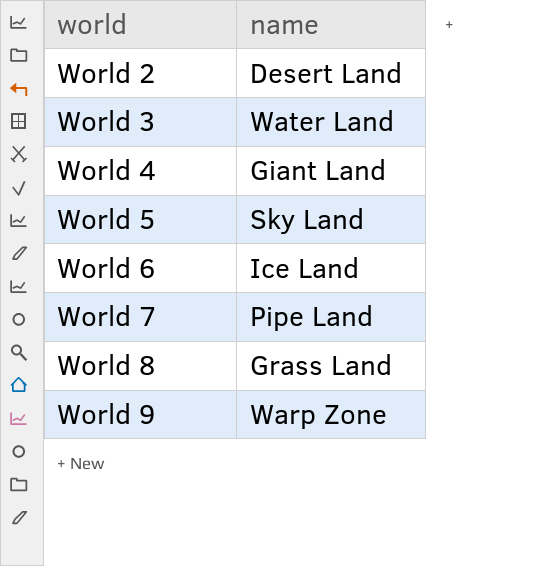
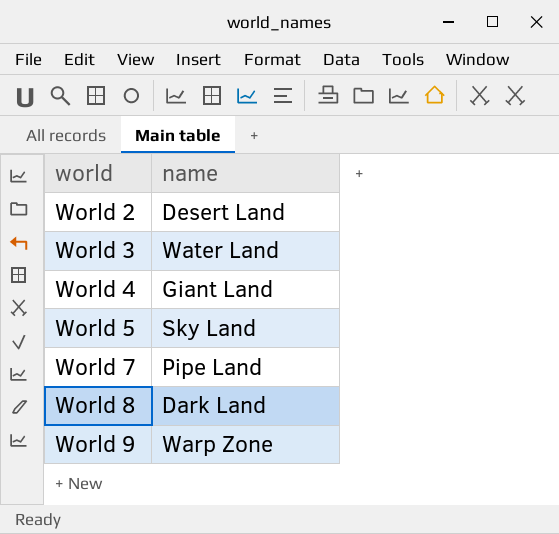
row World 6: Ice Land -> none
World 8 | name: Grass Land -> Dark Land

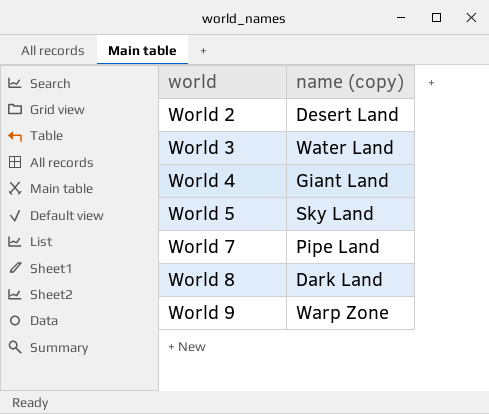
column name: name -> name (copy)

